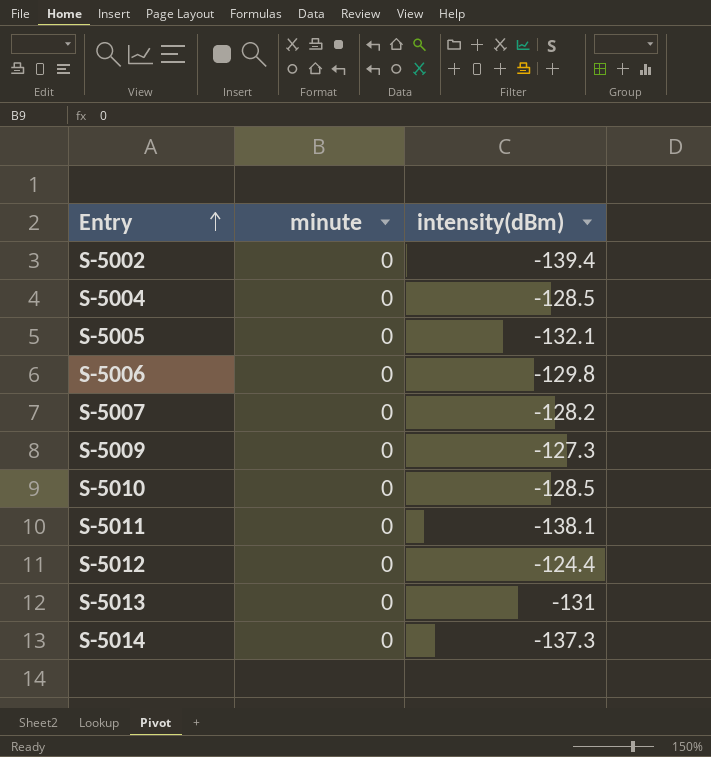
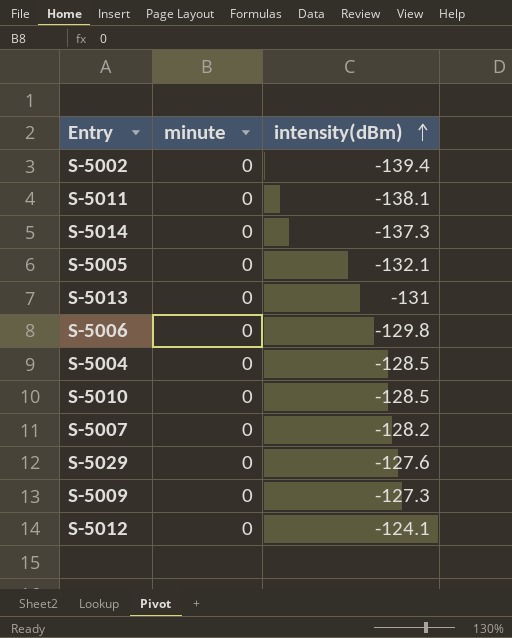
row order: Entry ascending -> intensity(dBm) ascending
row S-5029: none -> 0 | -127.6
S-5012 | intensity(dBm): -124.4 -> -124.1

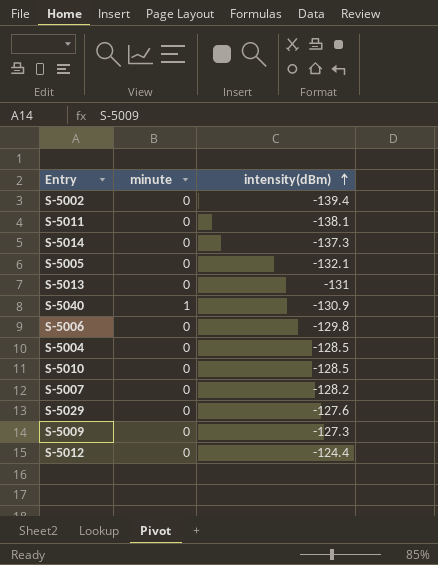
row S-5040: none -> 1 | -130.9
S-5012 | intensity(dBm): -124.1 -> -124.4

